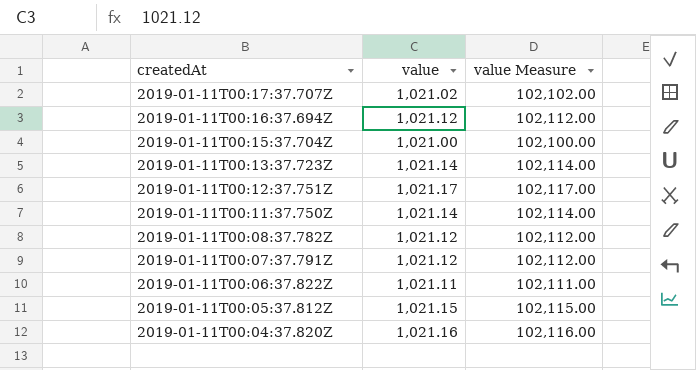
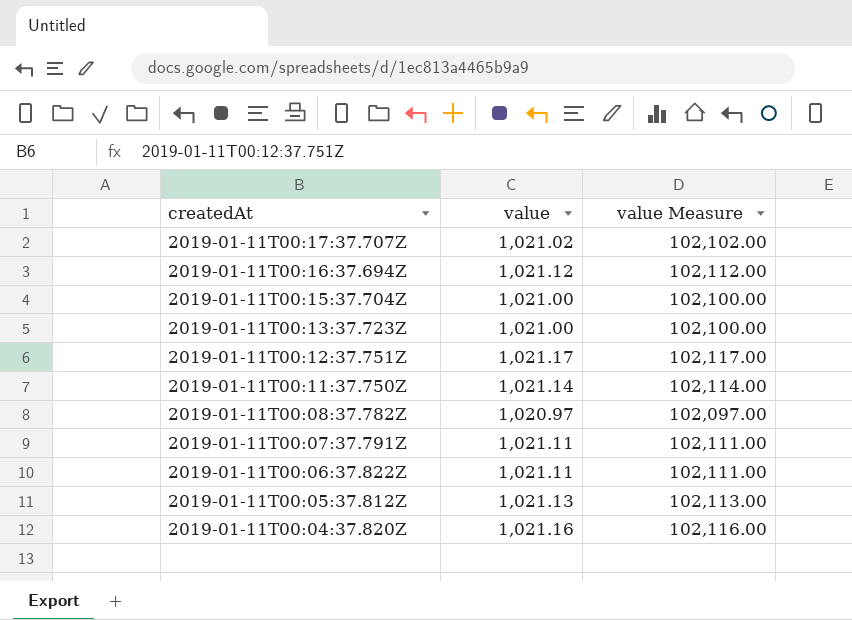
2019-01-11T00:13:37.723Z | value: 1,021.14 -> 1,021.00
2019-01-11T00:13:37.723Z | value Measure: 102,114.00 -> 102,100.00
2019-01-11T00:08:37.782Z | value: 1,021.12 -> 1,020.97
2019-01-11T00:08:37.782Z | value Measure: 102,112.00 -> 102,097.00
2019-01-11T00:07:37.791Z | value: 1,021.12 -> 1,021.11
2019-01-11T00:07:37.791Z | value Measure: 102,112.00 -> 102,111.00
2019-01-11T00:05:37.812Z | value: 1,021.15 -> 1,021.13
2019-01-11T00:05:37.812Z | value Measure: 102,115.00 -> 102,113.00

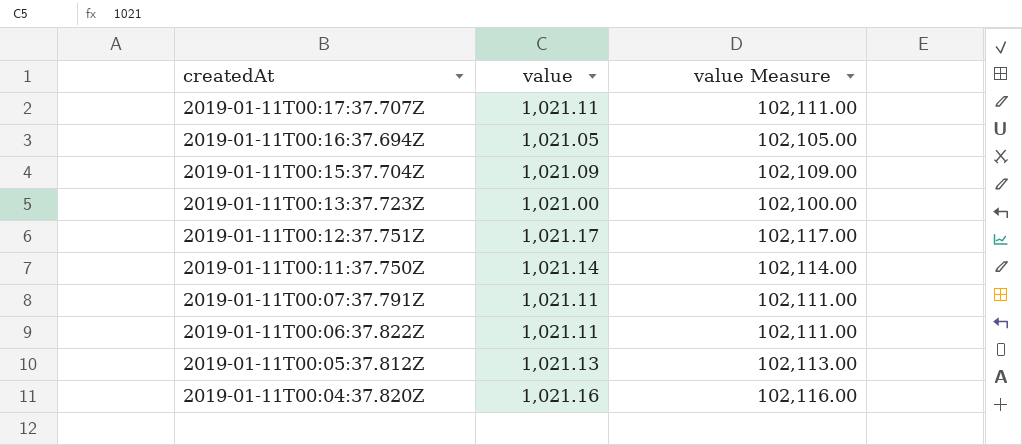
row 2019-01-11T00:08:37.782Z: 1,020.97 | 102,097.00 -> none
2019-01-11T00:17:37.707Z | value: 1,021.02 -> 1,021.11
2019-01-11T00:17:37.707Z | value Measure: 102,102.00 -> 102,111.00
2019-01-11T00:16:37.694Z | value: 1,021.12 -> 1,021.05
2019-01-11T00:16:37.694Z | value Measure: 102,112.00 -> 102,105.00
2019-01-11T00:15:37.704Z | value: 1,021.00 -> 1,021.09
2019-01-11T00:15:37.704Z | value Measure: 102,100.00 -> 102,109.00

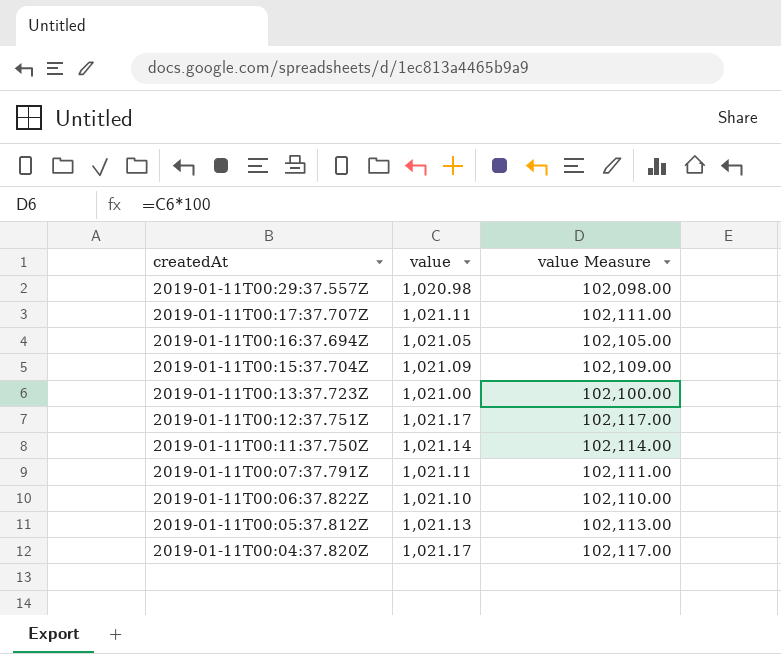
row 2019-01-11T00:29:37.557Z: none -> 1,020.98 | 102,098.00
2019-01-11T00:06:37.822Z | value: 1,021.11 -> 1,021.10
2019-01-11T00:06:37.822Z | value Measure: 102,111.00 -> 102,110.00
2019-01-11T00:04:37.820Z | value: 1,021.16 -> 1,021.17
2019-01-11T00:04:37.820Z | value Measure: 102,116.00 -> 102,117.00

